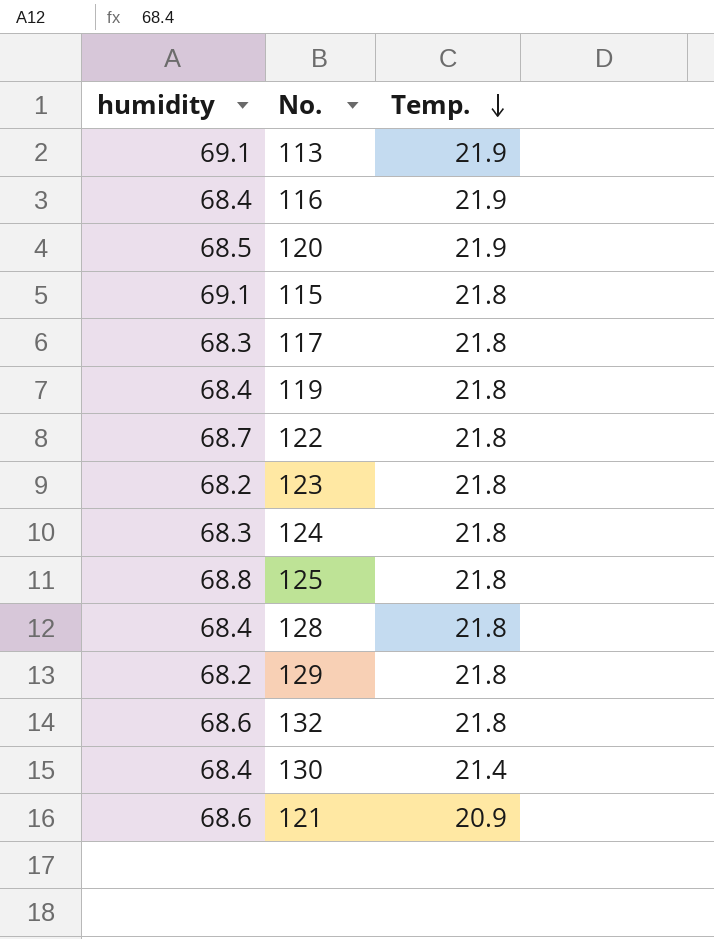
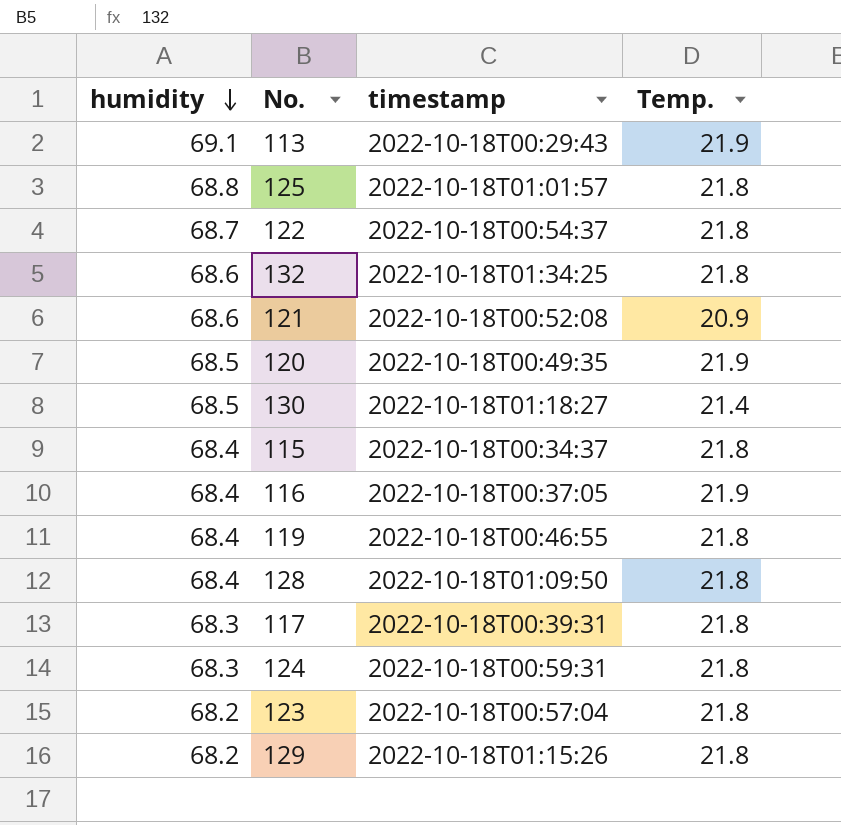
row order: Temp. descending -> humidity descending
column timestamp | position: none -> 3
130 | humidity: 68.4 -> 68.5
115 | humidity: 69.1 -> 68.4

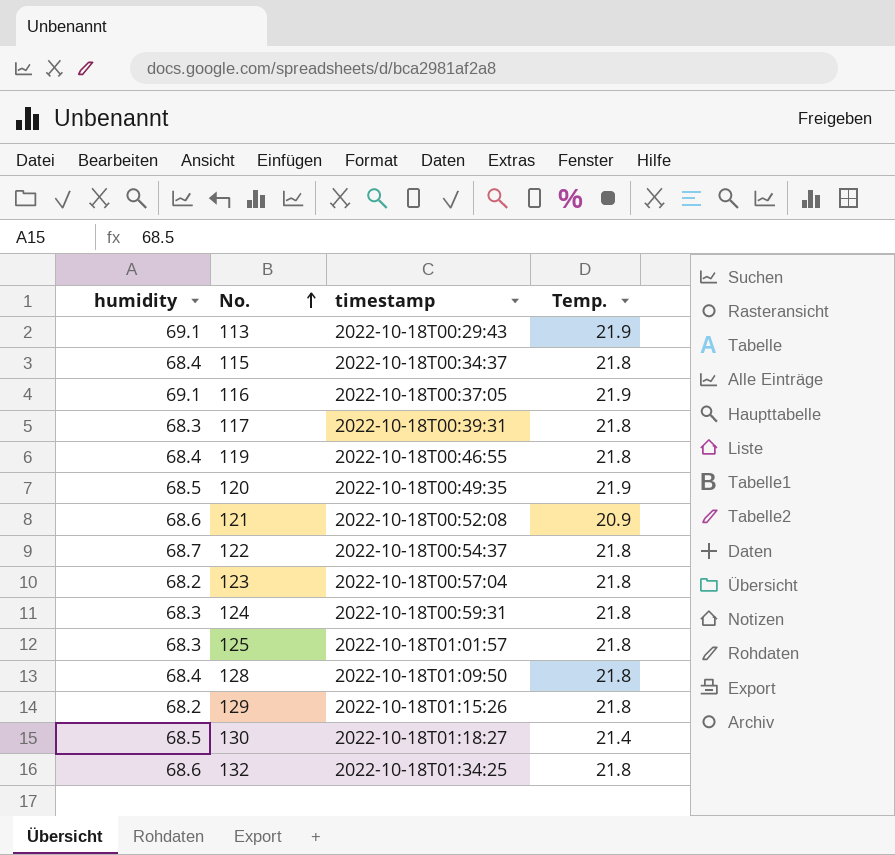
row order: humidity descending -> No. ascending
116 | humidity: 68.4 -> 69.1
125 | humidity: 68.8 -> 68.3

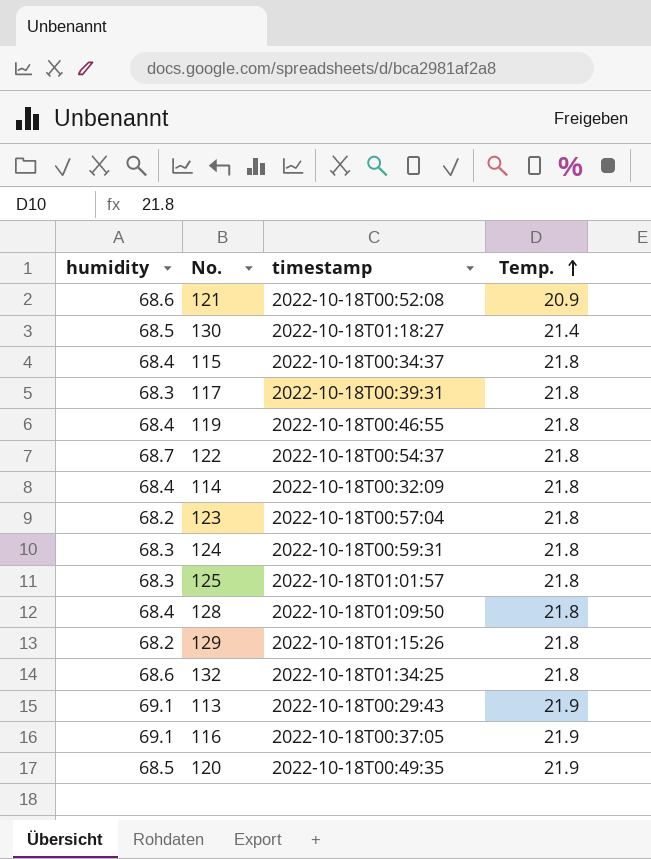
row order: No. ascending -> Temp. ascending
row 114: none -> 68.4 | 2022-10-18T00:32:09 | 21.8

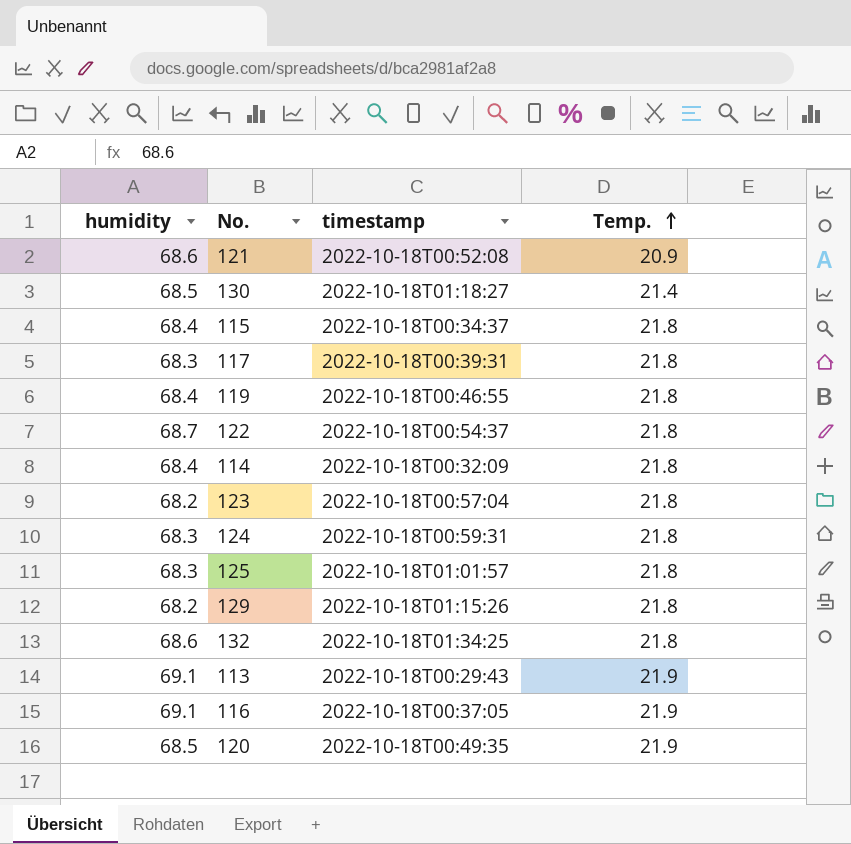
row 128: 68.4 | 2022-10-18T01:09:50 | 21.8 -> none

